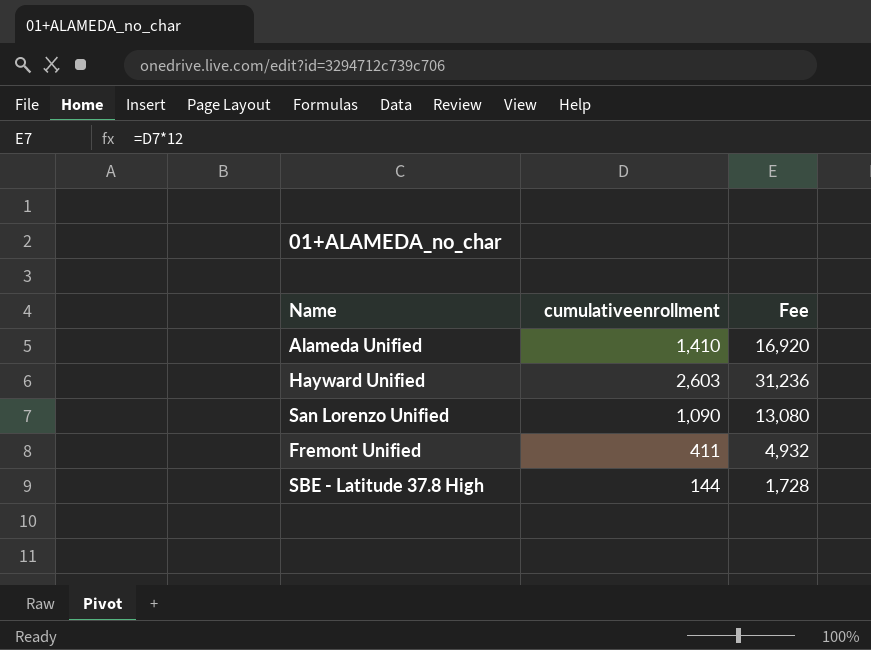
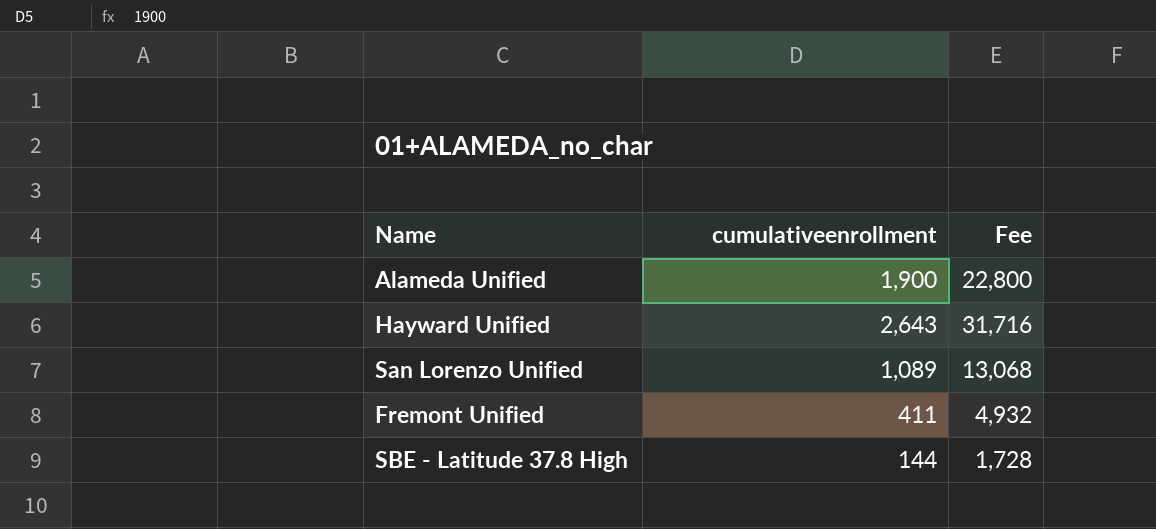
Alameda Unified | cumulativeenrollment: 1,410 -> 1,900
Alameda Unified | Fee: 16,920 -> 22,800
Hayward Unified | cumulativeenrollment: 2,603 -> 2,643
Hayward Unified | Fee: 31,236 -> 31,716
San Lorenzo Unified | cumulativeenrollment: 1,090 -> 1,089
San Lorenzo Unified | Fee: 13,080 -> 13,068

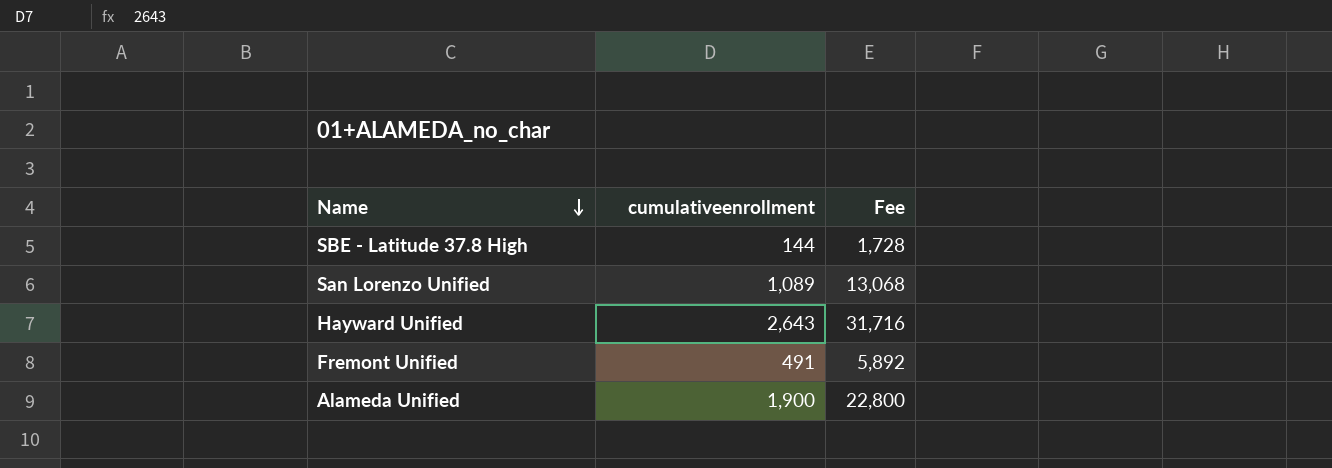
row order: none -> Name descending
Fremont Unified | cumulativeenrollment: 411 -> 491
Fremont Unified | Fee: 4,932 -> 5,892

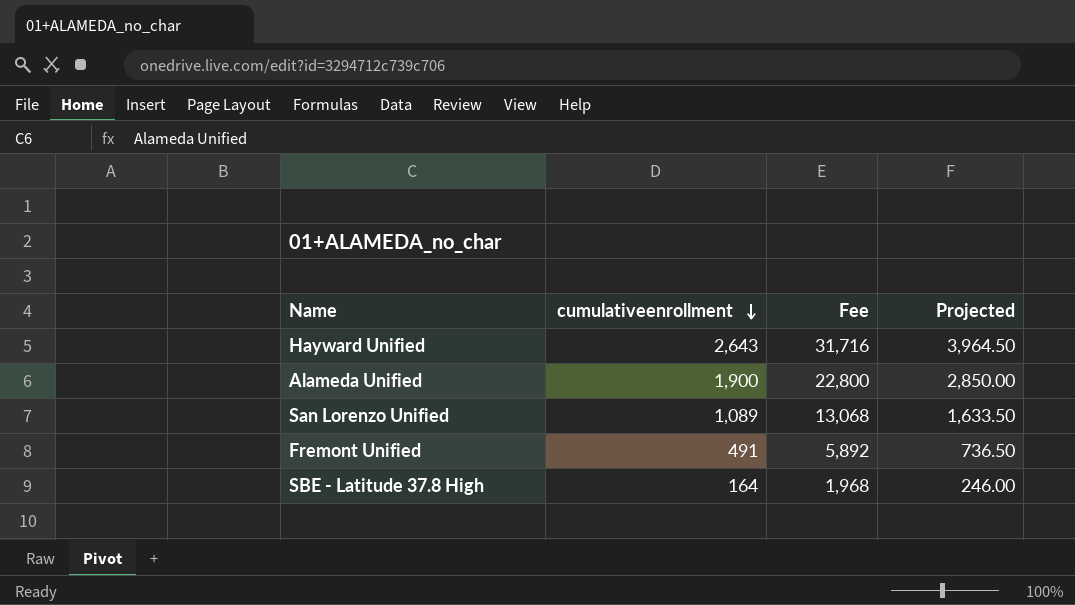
row order: Name descending -> cumulativeenrollment descending
column Projected | formula: none -> [cumulativeenrollment] * 1.5
SBE - Latitude 37.8 High | cumulativeenrollment: 144 -> 164
SBE - Latitude 37.8 High | Fee: 1,728 -> 1,968

